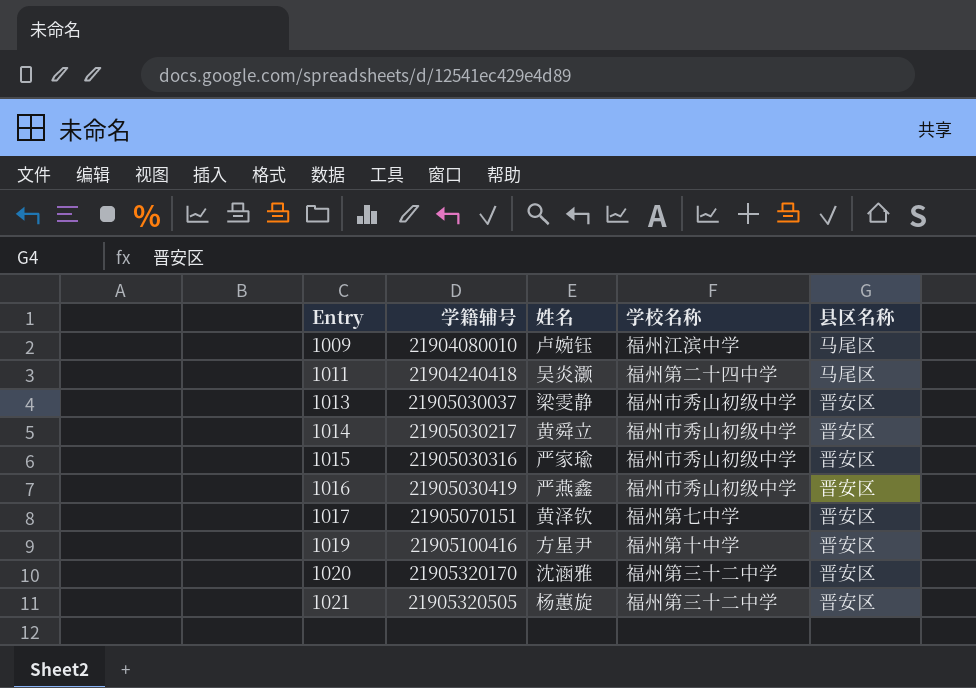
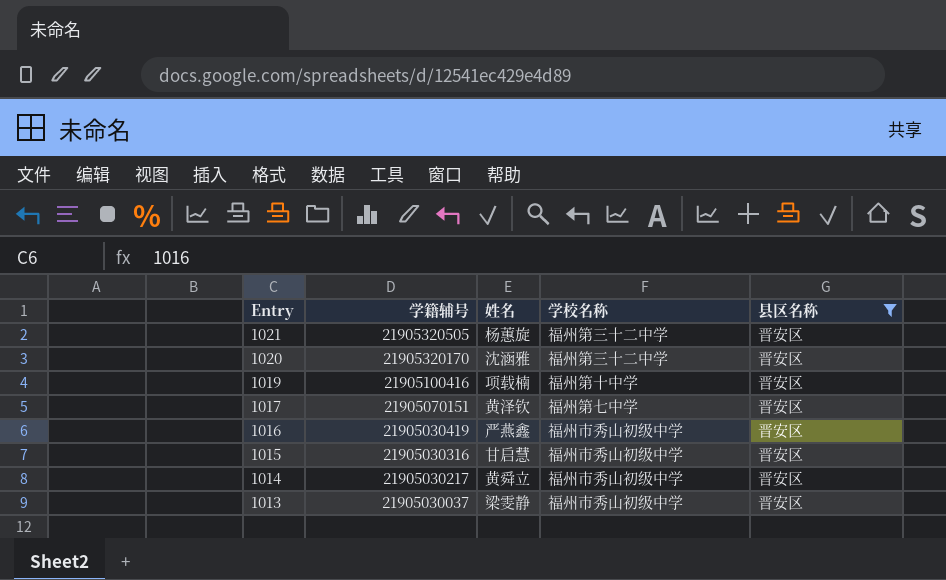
filter: none -> 县区名称 = 晋安区
row order: Entry ascending -> Entry descending
1019 | 姓名: 方星尹 -> 项载楠
1015 | 姓名: 严家瑜 -> 甘启慧

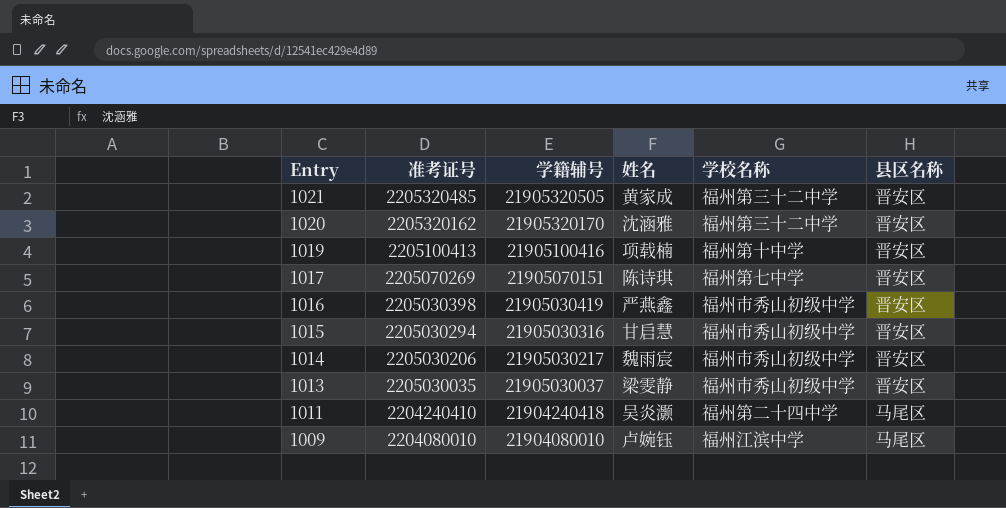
filter: 县区名称 = 晋安区 -> none
column 准考证号 | position: none -> 2
1021 | 姓名: 杨蕙旋 -> 黄家成
1017 | 姓名: 黄泽钦 -> 陈诗琪
1014 | 姓名: 黄舜立 -> 魏雨宸

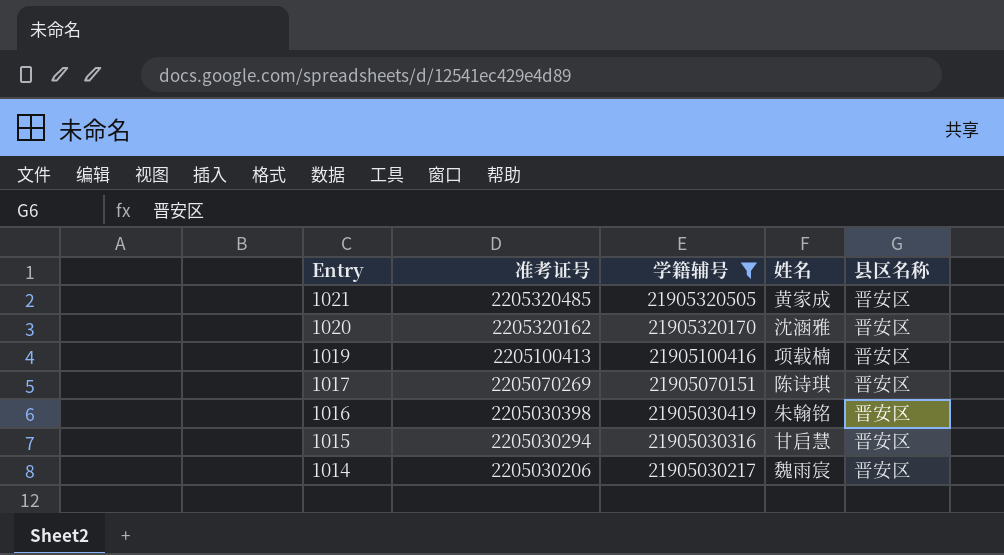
filter: none -> 学籍辅号 >= 21905030217
column 学校名称 | position: 5 -> none
1016 | 姓名: 严燕鑫 -> 朱翰铭

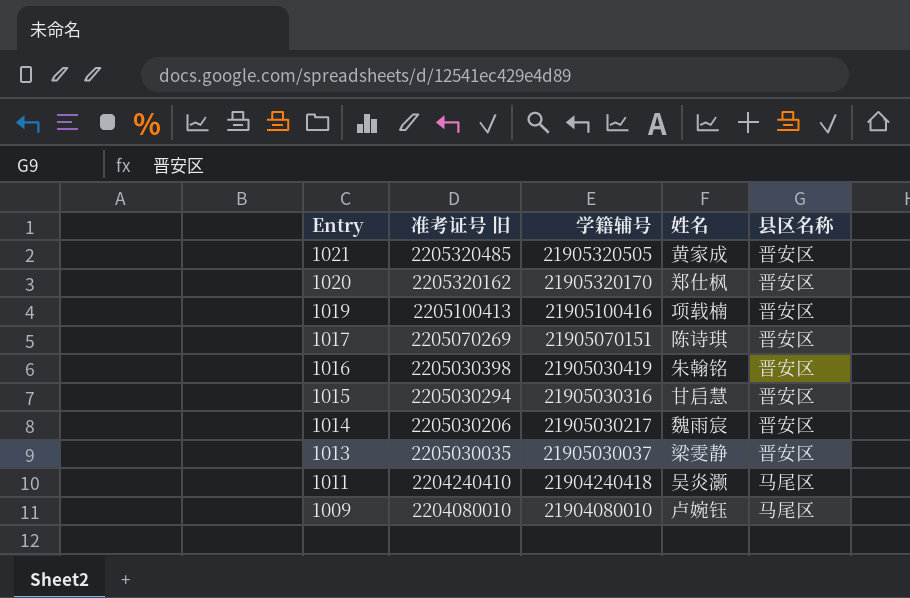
filter: 学籍辅号 >= 21905030217 -> none
column name: 准考证号 -> 准考证号 旧
1020 | 姓名: 沈涵雅 -> 郑仕枫

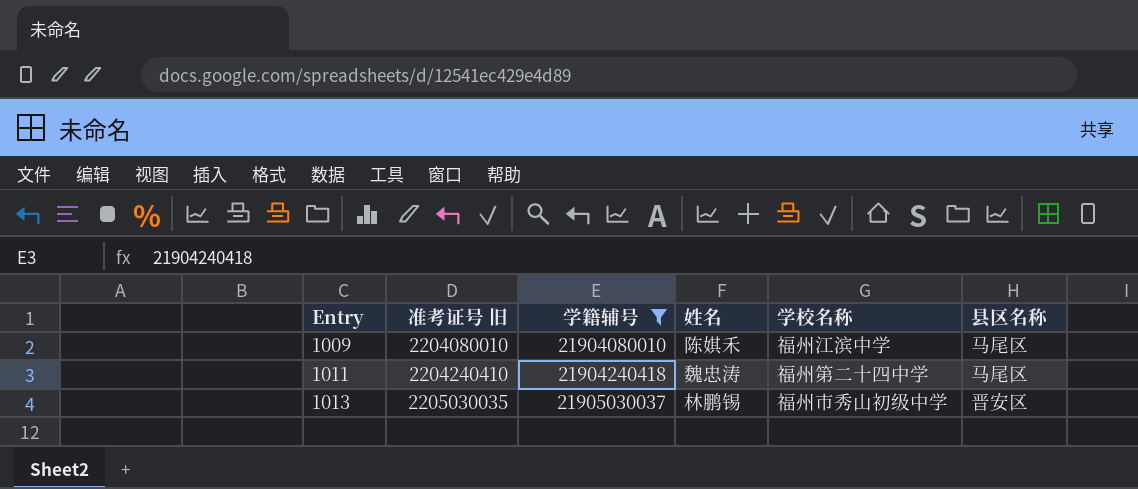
filter: none -> 学籍辅号 <= 21905030037
row order: Entry descending -> Entry ascending
column 学校名称 | position: none -> 5
1009 | 姓名: 卢婉钰 -> 陈娸禾
1011 | 姓名: 吴炎灏 -> 魏忠涛
1013 | 姓名: 梁雯静 -> 林鹏锡

